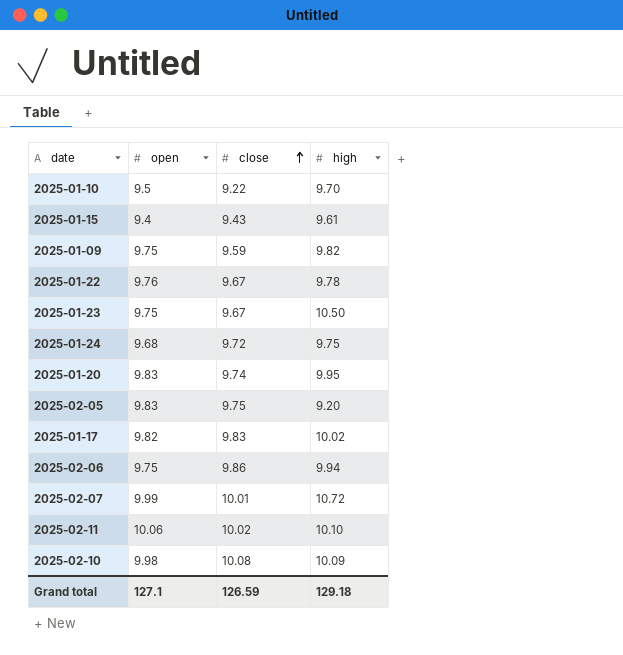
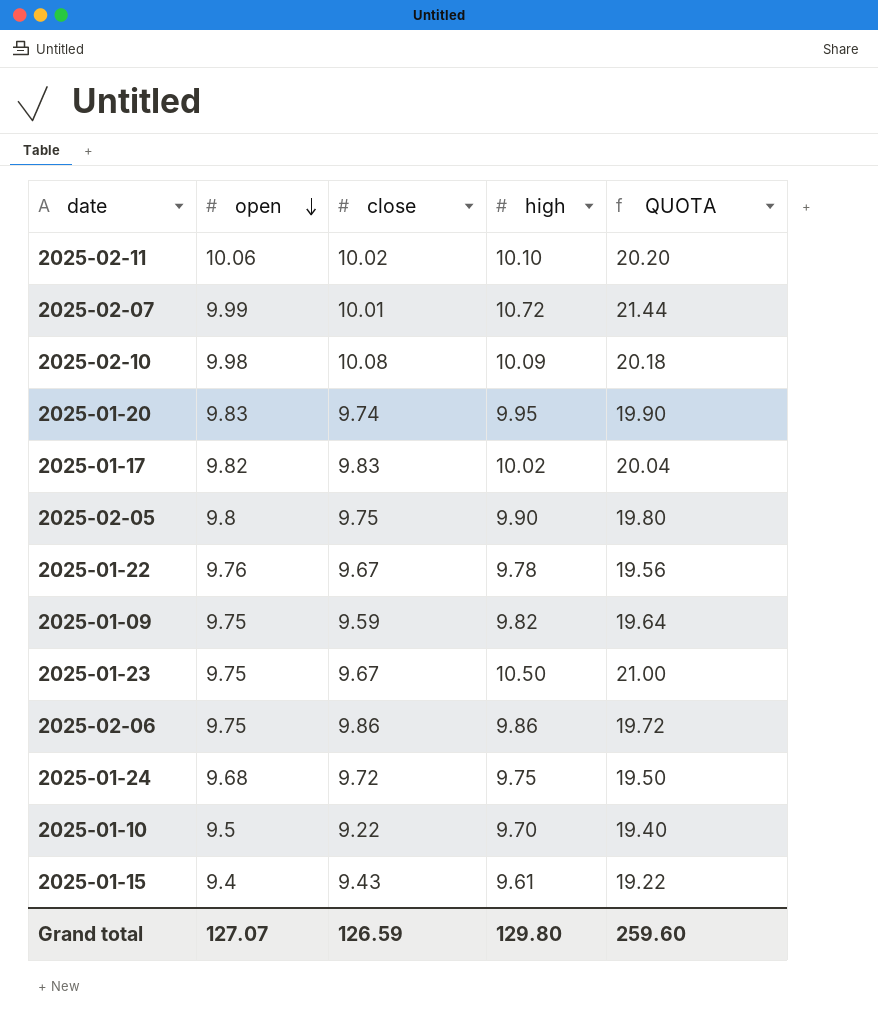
row order: close ascending -> open descending
column QUOTA | formula: none -> [high] * 2
2025-02-05 | open: 9.83 -> 9.8
2025-02-05 | high: 9.20 -> 9.90
2025-02-06 | high: 9.94 -> 9.86
Grand total | open: 127.1 -> 127.07
Grand total | high: 129.18 -> 129.80

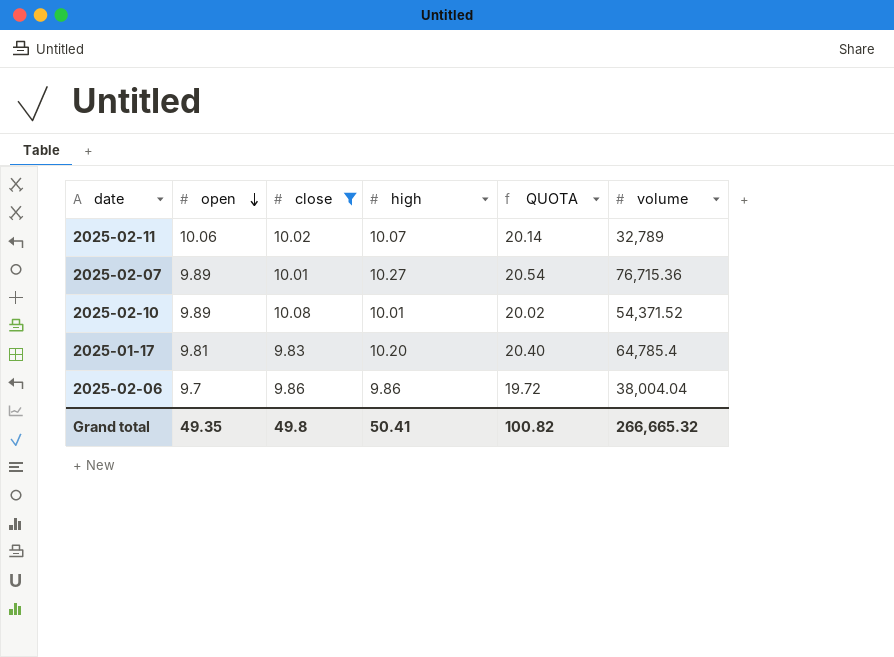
filter: none -> close >= 9.83
column volume | position: none -> 6
2025-02-11 | high: 10.10 -> 10.07
2025-02-11 | QUOTA: 20.20 -> 20.14
2025-02-07 | open: 9.99 -> 9.89
2025-02-07 | high: 10.72 -> 10.27
2025-02-07 | QUOTA: 21.44 -> 20.54
2025-02-10 | open: 9.98 -> 9.89
2025-02-10 | high: 10.09 -> 10.01
2025-02-10 | QUOTA: 20.18 -> 20.02
2025-01-17 | open: 9.82 -> 9.81
2025-01-17 | high: 10.02 -> 10.20
2025-01-17 | QUOTA: 20.04 -> 20.40
2025-02-06 | open: 9.75 -> 9.7
Grand total | open: 127.07 -> 49.35
Grand total | close: 126.59 -> 49.8
Grand total | high: 129.80 -> 50.41
Grand total | QUOTA: 259.60 -> 100.82

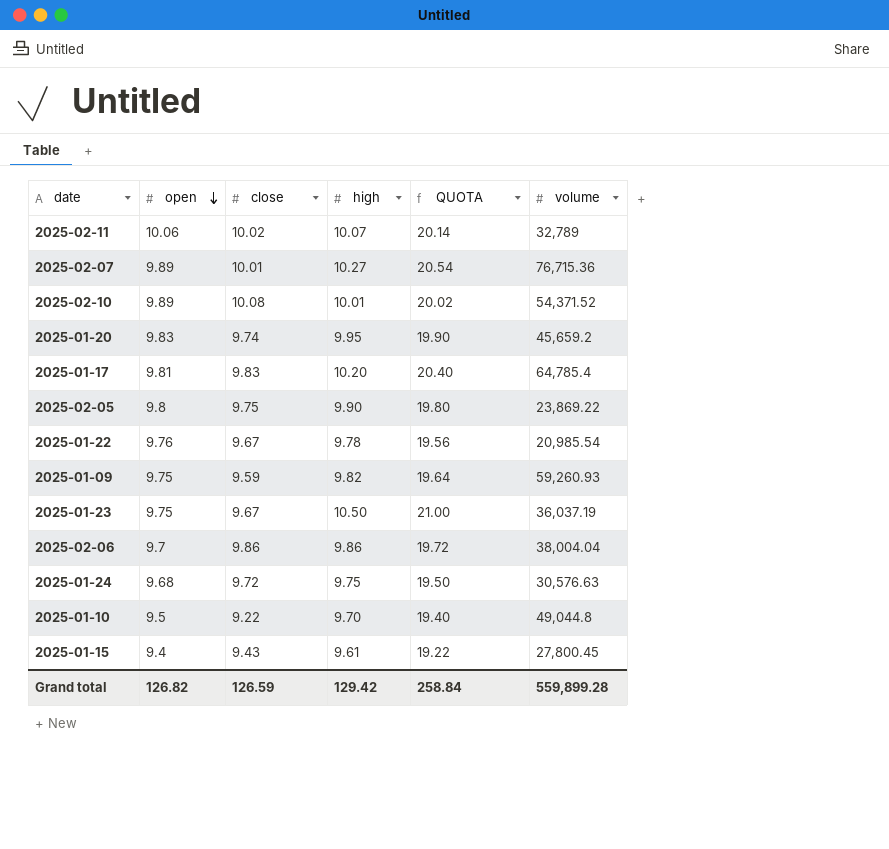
filter: close >= 9.83 -> none
Grand total | open: 49.35 -> 126.82
Grand total | close: 49.8 -> 126.59
Grand total | high: 50.41 -> 129.42
Grand total | QUOTA: 100.82 -> 258.84
Grand total | volume: 266,665.32 -> 559,899.28

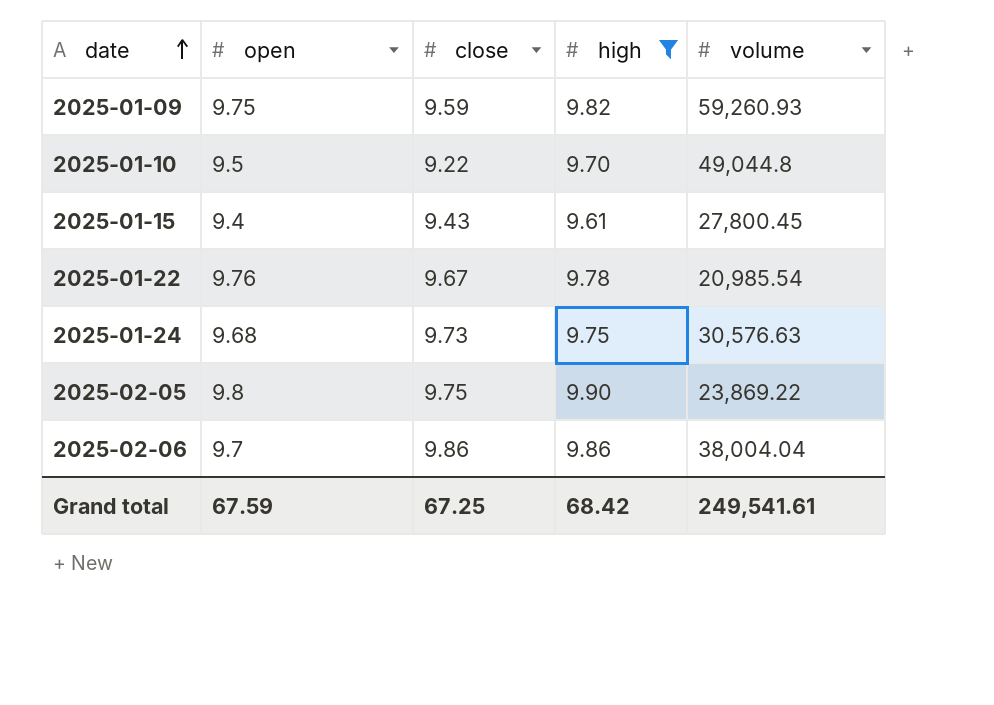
filter: none -> high <= 9.90
row order: open descending -> date ascending
column QUOTA | formula: [high] * 2 -> none
2025-01-24 | close: 9.72 -> 9.73
Grand total | open: 126.82 -> 67.59
Grand total | close: 126.59 -> 67.25
Grand total | high: 129.42 -> 68.42
Grand total | volume: 559,899.28 -> 249,541.61

